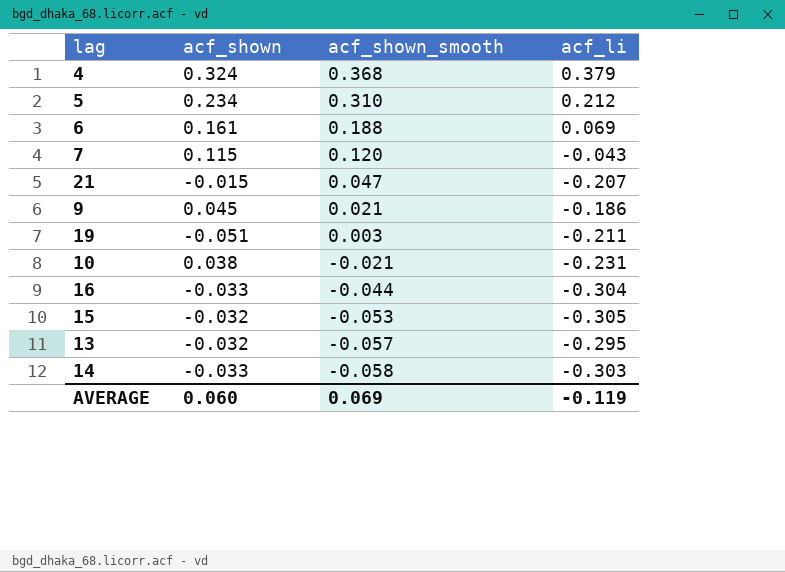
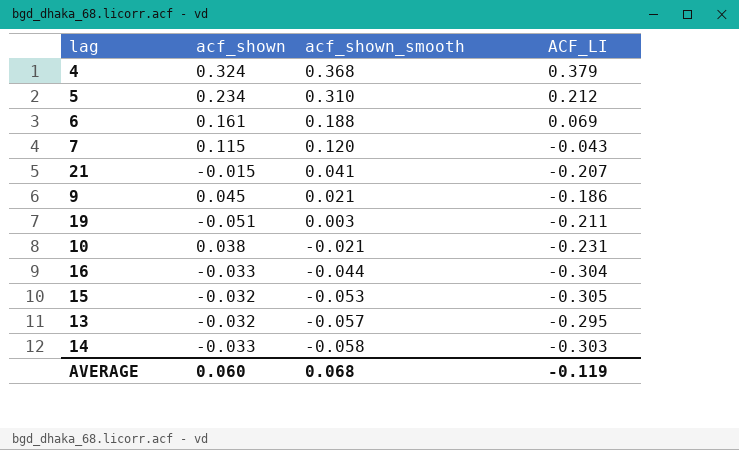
column name: acf_li -> ACF_LI
21 | acf_shown_smooth: 0.047 -> 0.041
AVERAGE | acf_shown_smooth: 0.069 -> 0.068

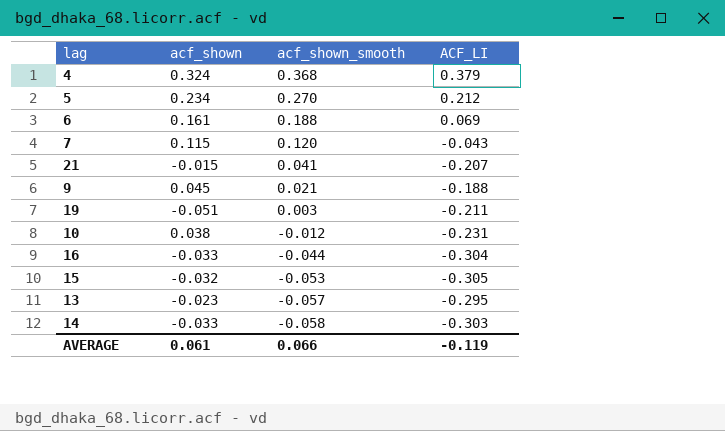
5 | acf_shown_smooth: 0.310 -> 0.270
9 | ACF_LI: -0.186 -> -0.188
10 | acf_shown_smooth: -0.021 -> -0.012
13 | acf_shown: -0.032 -> -0.023
AVERAGE | acf_shown: 0.060 -> 0.061
AVERAGE | acf_shown_smooth: 0.068 -> 0.066

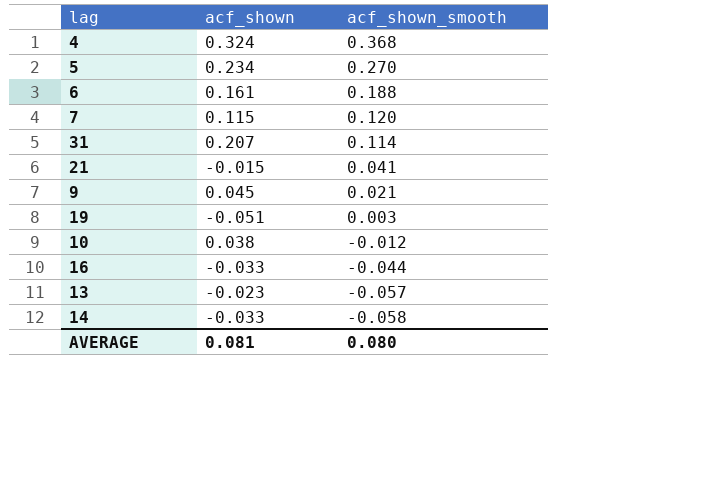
column ACF_LI | position: 4 -> none
row 15: -0.032 | -0.053 | -0.305 -> none
row 31: none -> 0.207 | 0.114
AVERAGE | acf_shown: 0.061 -> 0.081
AVERAGE | acf_shown_smooth: 0.066 -> 0.080

